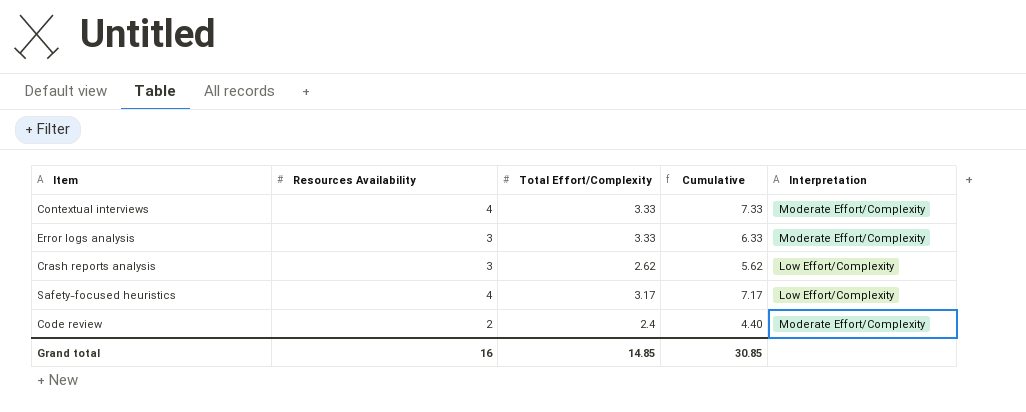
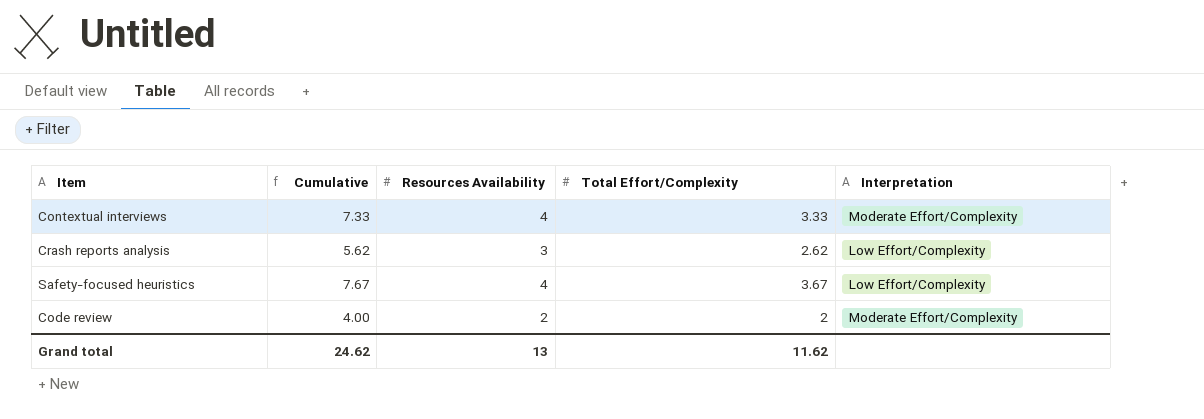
column Cumulative | position: 4 -> 2
row Error logs analysis: 3 | 3.33 | 6.33 | Moderate Effort/Complexity -> none
Safety-focused heuristics | Cumulative: 7.17 -> 7.67
Safety-focused heuristics | Total Effort/Complexity: 3.17 -> 3.67
Code review | Cumulative: 4.40 -> 4.00
Code review | Total Effort/Complexity: 2.4 -> 2
Grand total | Cumulative: 30.85 -> 24.62
Grand total | Resources Availability: 16 -> 13
Grand total | Total Effort/Complexity: 14.85 -> 11.62

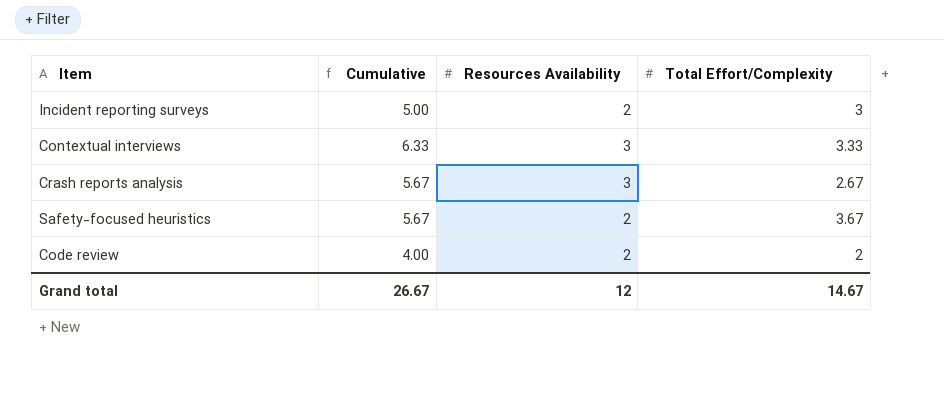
column Interpretation | position: 5 -> none
row Incident reporting surveys: none -> 5.00 | 2 | 3
Contextual interviews | Cumulative: 7.33 -> 6.33
Contextual interviews | Resources Availability: 4 -> 3
Crash reports analysis | Cumulative: 5.62 -> 5.67
Crash reports analysis | Total Effort/Complexity: 2.62 -> 2.67
Safety-focused heuristics | Cumulative: 7.67 -> 5.67
Safety-focused heuristics | Resources Availability: 4 -> 2
Grand total | Cumulative: 24.62 -> 26.67
Grand total | Resources Availability: 13 -> 12
Grand total | Total Effort/Complexity: 11.62 -> 14.67

